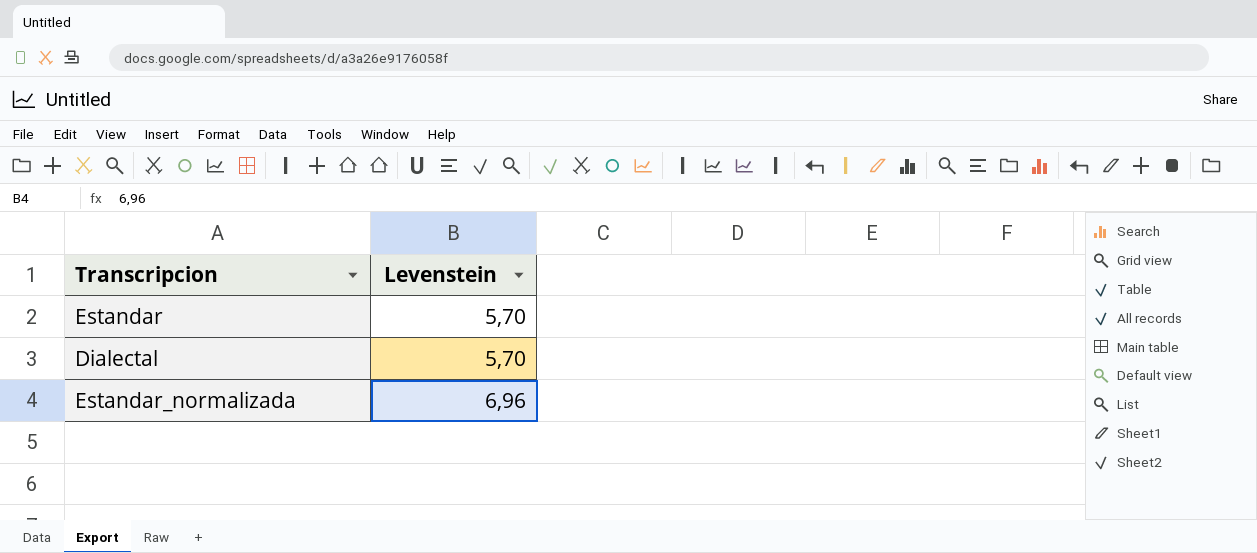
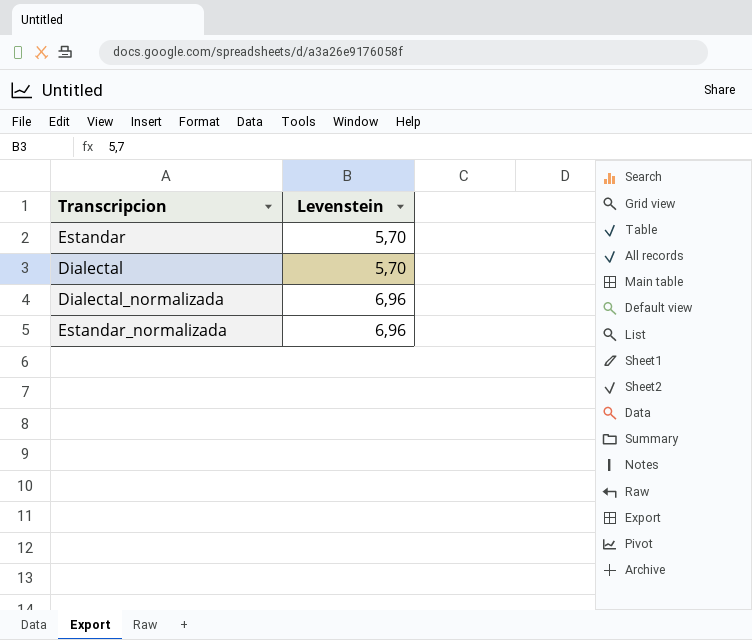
row Dialectal_normalizada: none -> 6,96

